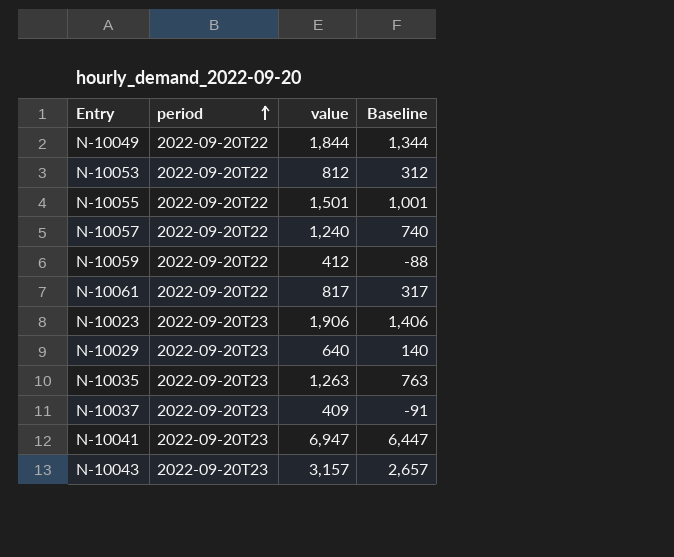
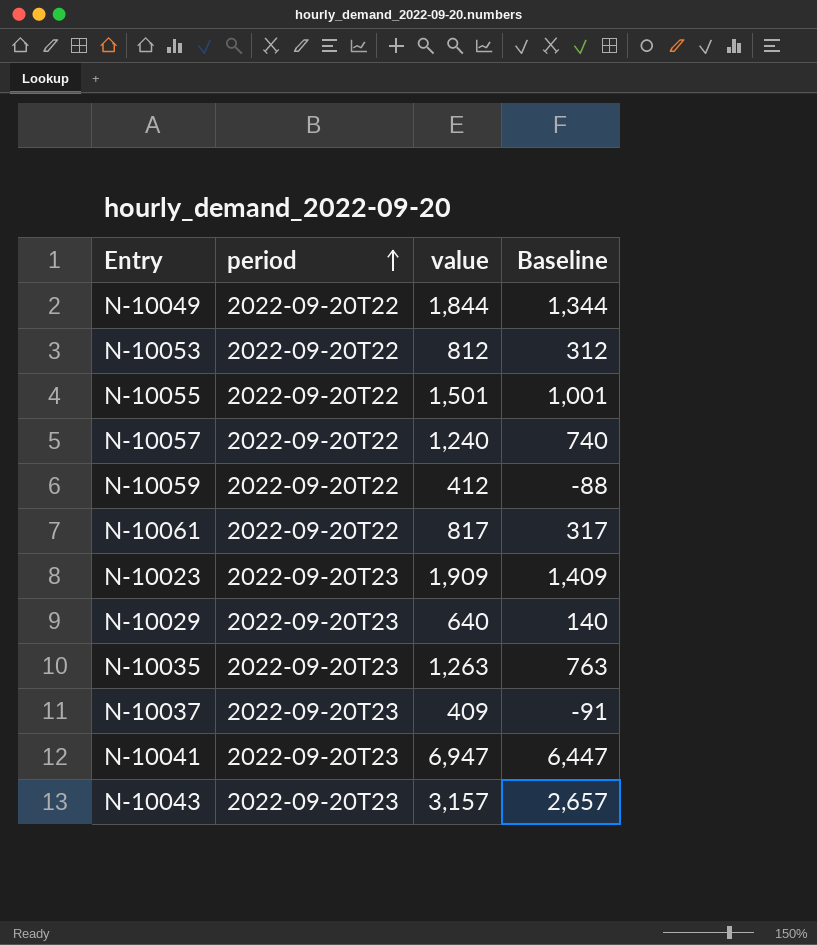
N-10023 | value: 1,906 -> 1,909
N-10023 | Baseline: 1,406 -> 1,409

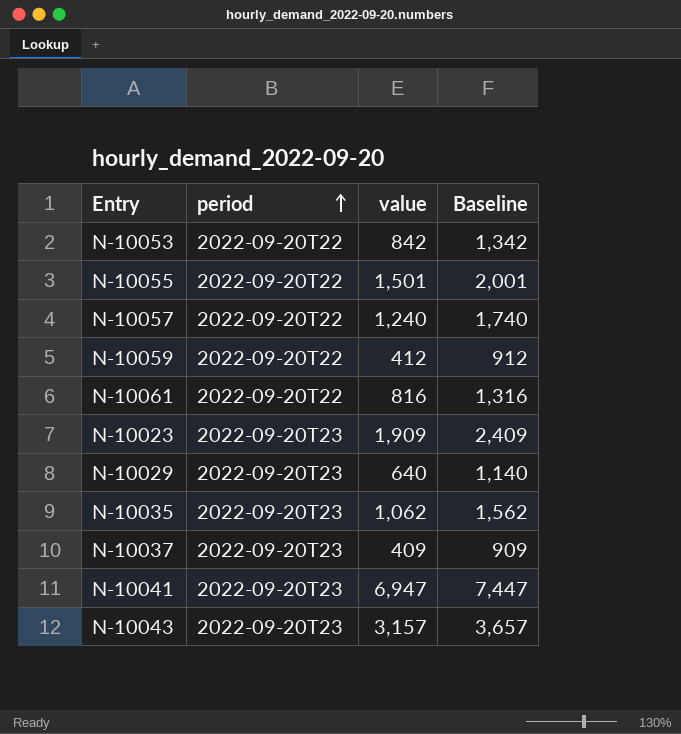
column Baseline | formula: [value] - 500 -> [value] + 500
row N-10049: 2022-09-20T22 | 1,844 | 1,344 -> none
N-10053 | value: 812 -> 842
N-10061 | value: 817 -> 816
N-10035 | value: 1,263 -> 1,062

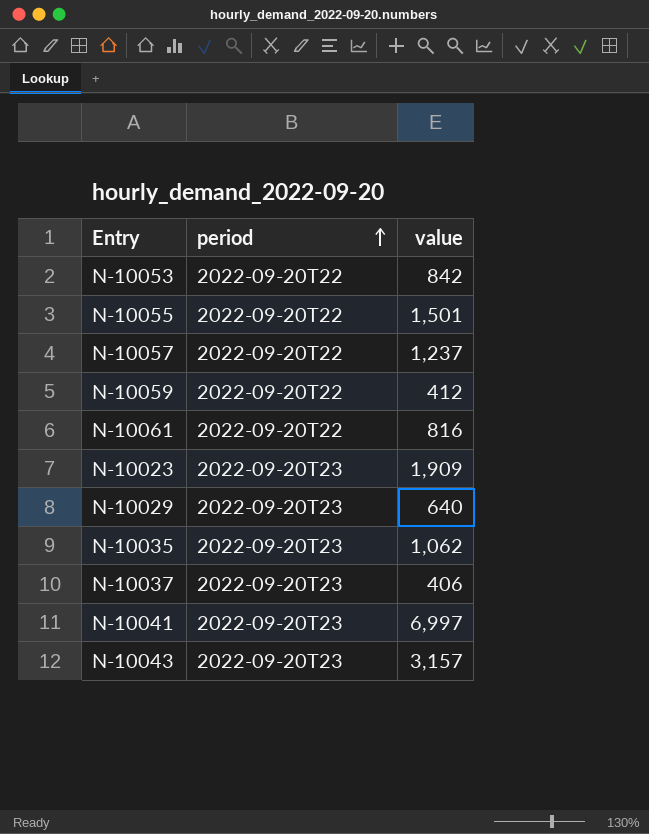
column Baseline | formula: [value] + 500 -> none
N-10057 | value: 1,240 -> 1,237
N-10037 | value: 409 -> 406
N-10041 | value: 6,947 -> 6,997

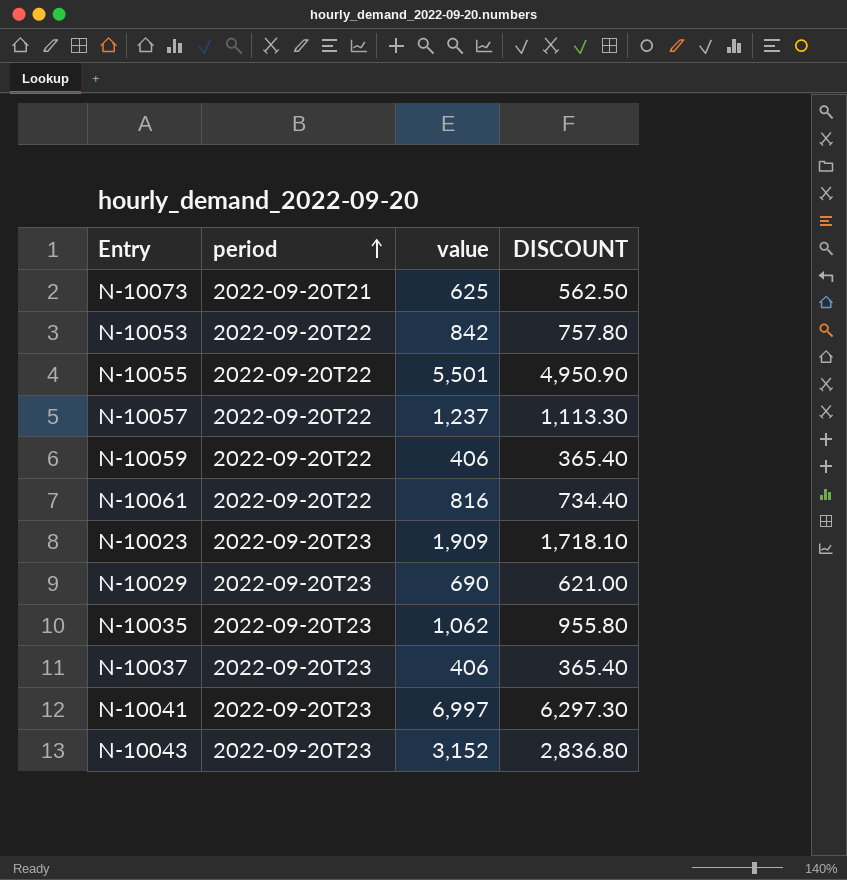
column DISCOUNT | formula: none -> [value] * 0.9
row N-10073: none -> 2022-09-20T21 | 625 | 562.50
N-10055 | value: 1,501 -> 5,501
N-10059 | value: 412 -> 406
N-10029 | value: 640 -> 690
N-10043 | value: 3,157 -> 3,152

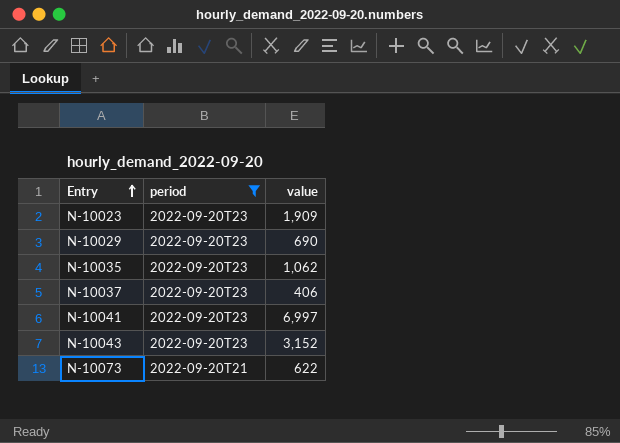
filter: none -> period != 2022-09-20T22
row order: period ascending -> Entry ascending
column DISCOUNT | formula: [value] * 0.9 -> none
N-10073 | value: 625 -> 622

